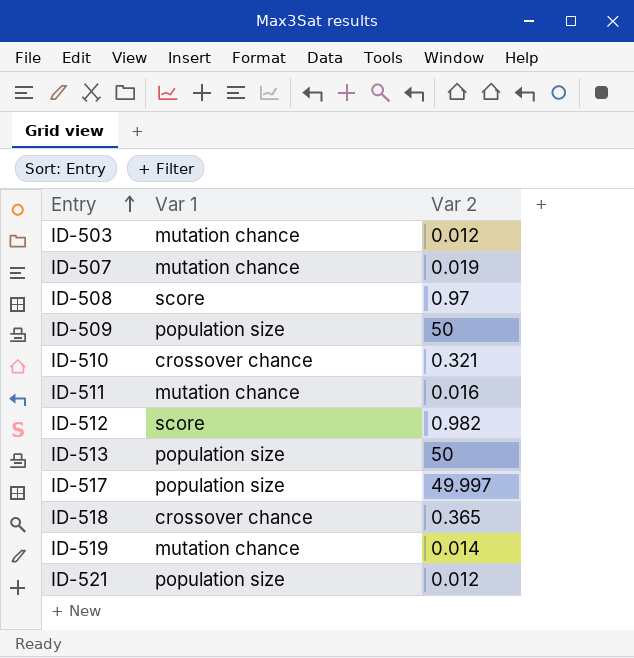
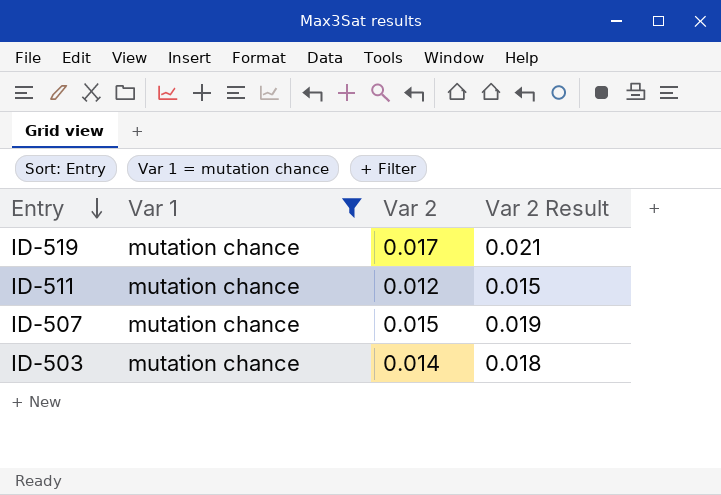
filter: none -> Var 1 = mutation chance
row order: Entry ascending -> Entry descending
column Var 2 Result | formula: none -> [Var 2] * 1.25
ID-519 | Var 2: 0.014 -> 0.017
ID-511 | Var 2: 0.016 -> 0.012
ID-507 | Var 2: 0.019 -> 0.015
ID-503 | Var 2: 0.012 -> 0.014

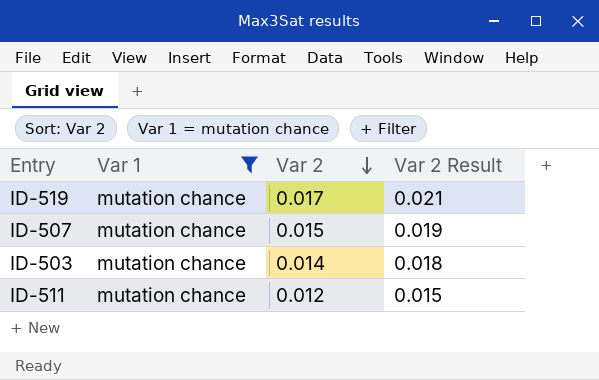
row order: Entry descending -> Var 2 descending

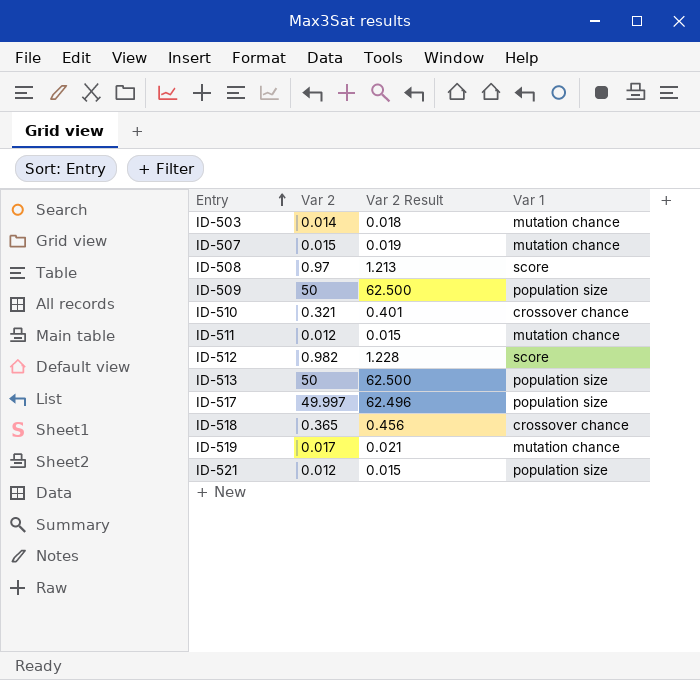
filter: Var 1 = mutation chance -> none
row order: Var 2 descending -> Entry ascending
column Var 1 | position: 2 -> 4

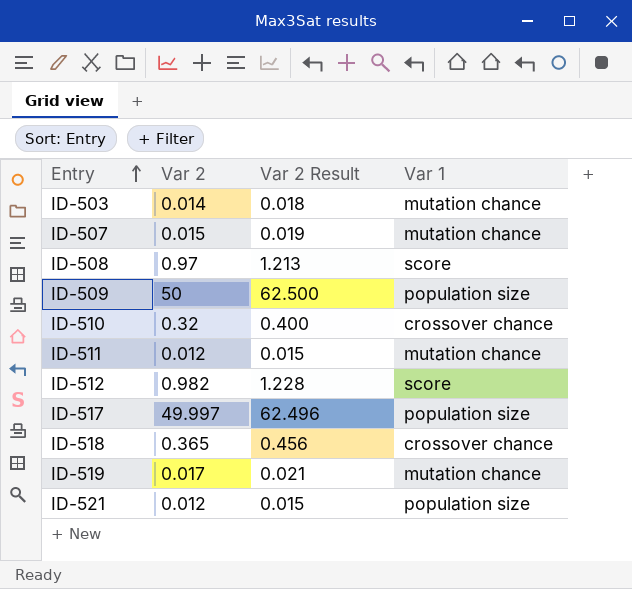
row ID-513: 50 | 62.500 | population size -> none
ID-510 | Var 2: 0.321 -> 0.32
ID-510 | Var 2 Result: 0.401 -> 0.400

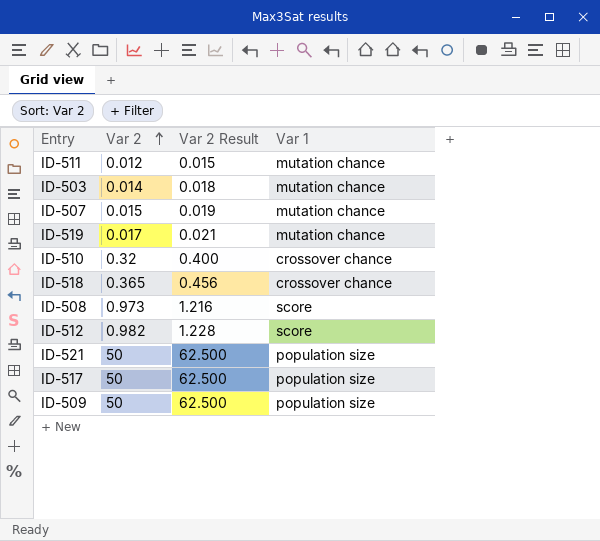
row order: Entry ascending -> Var 2 ascending
ID-508 | Var 2: 0.97 -> 0.973
ID-508 | Var 2 Result: 1.213 -> 1.216
ID-521 | Var 2: 0.012 -> 50
ID-521 | Var 2 Result: 0.015 -> 62.500
ID-517 | Var 2: 49.997 -> 50
ID-517 | Var 2 Result: 62.496 -> 62.500

